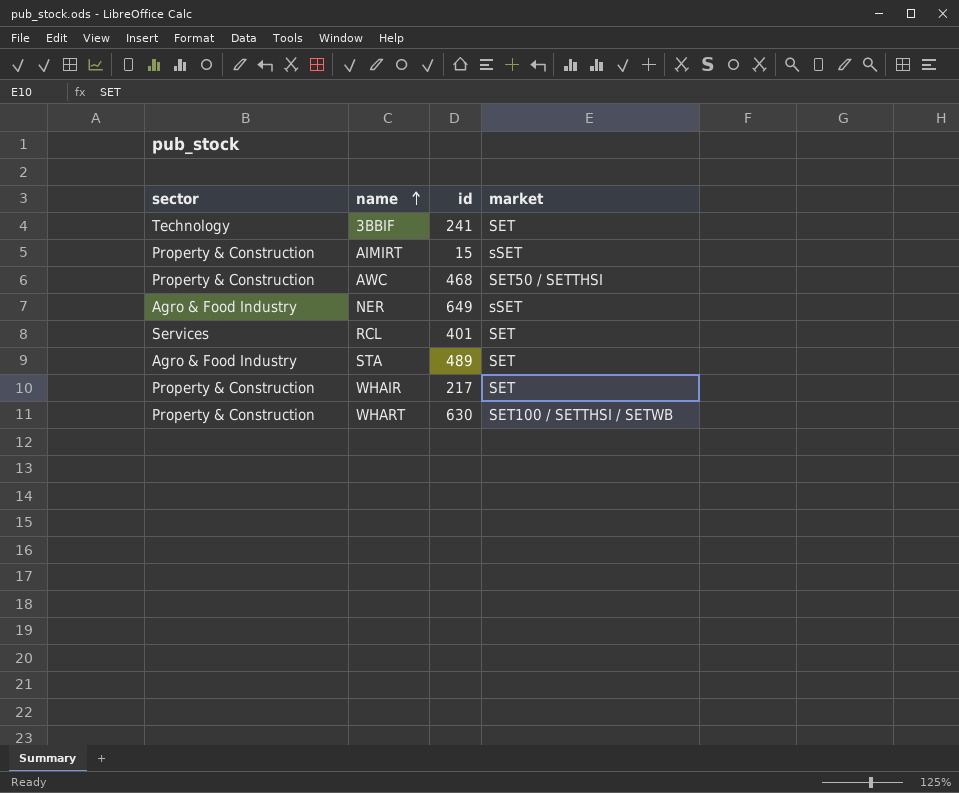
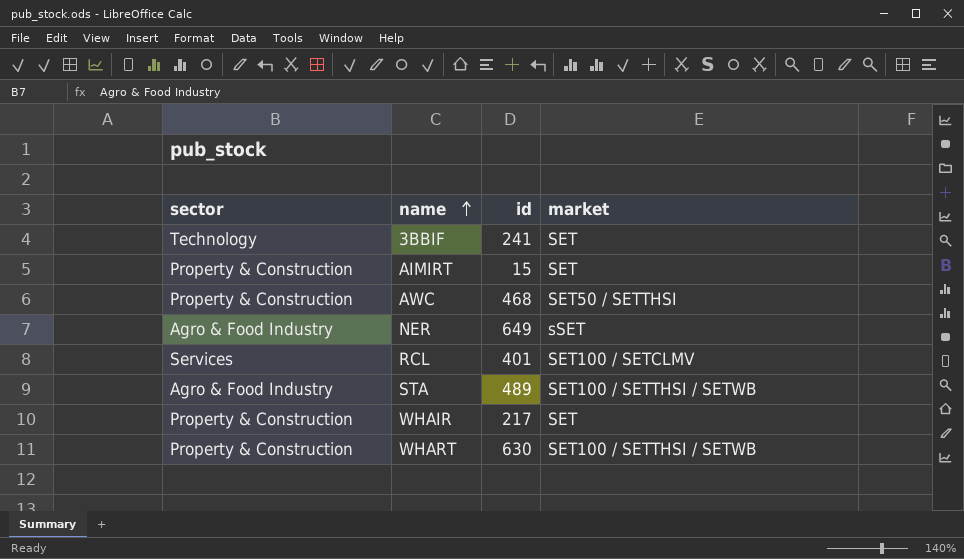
AIMIRT | market: sSET -> SET
RCL | market: SET -> SET100 / SETCLMV
STA | market: SET -> SET100 / SETTHSI / SETWB

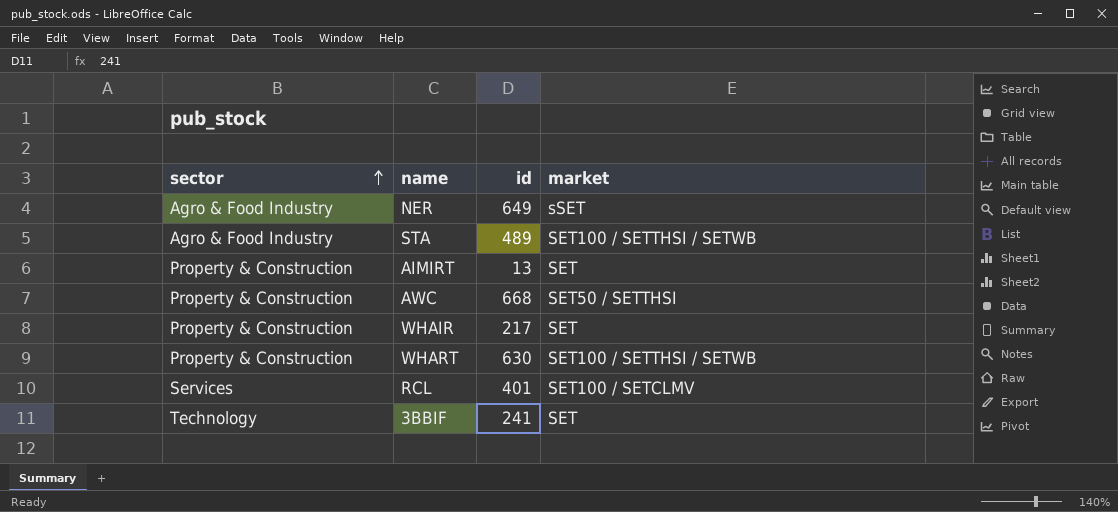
row order: name ascending -> sector ascending
AIMIRT | id: 15 -> 13
AWC | id: 468 -> 668

